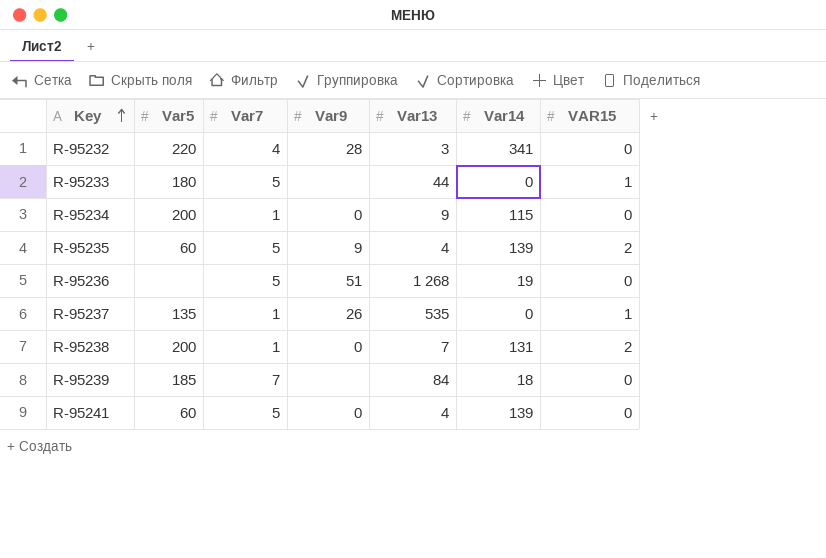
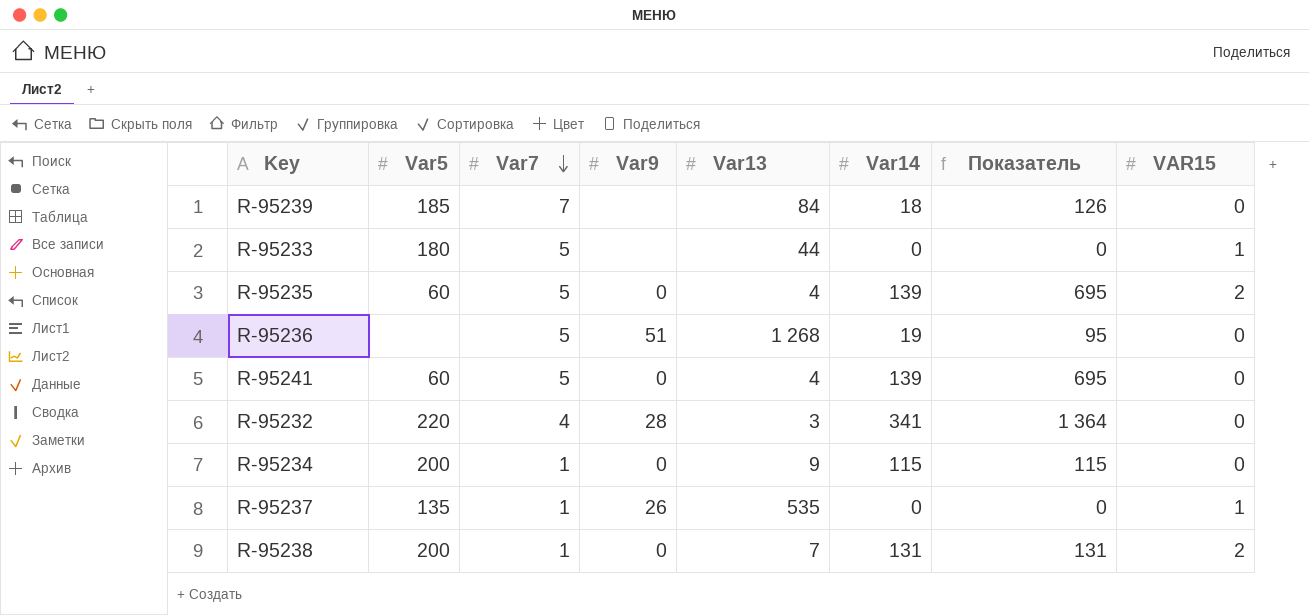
row order: Key ascending -> Var7 descending
column Показатель | formula: none -> [Var7] * [Var14]
R-95235 | Var9: 9 -> 0

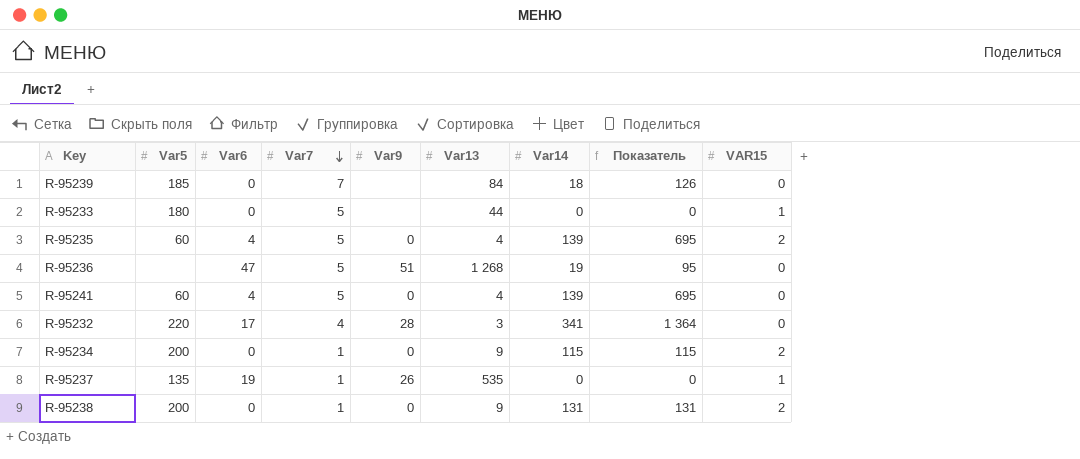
column Var6 | position: none -> 3
R-95234 | VAR15: 0 -> 2
R-95238 | Var13: 7 -> 9

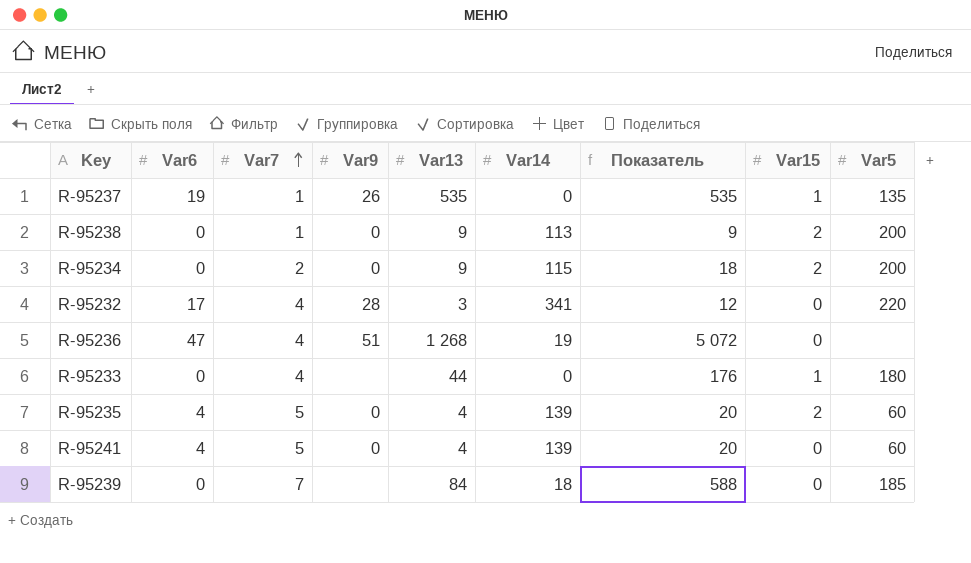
row order: Var7 descending -> Var7 ascending
column Показатель | formula: [Var7] * [Var14] -> [Var7] * [Var13]
column name: VAR15 -> Var15
column Var5 | position: 2 -> 9
R-95238 | Var14: 131 -> 113
R-95234 | Var7: 1 -> 2
R-95236 | Var7: 5 -> 4
R-95233 | Var7: 5 -> 4

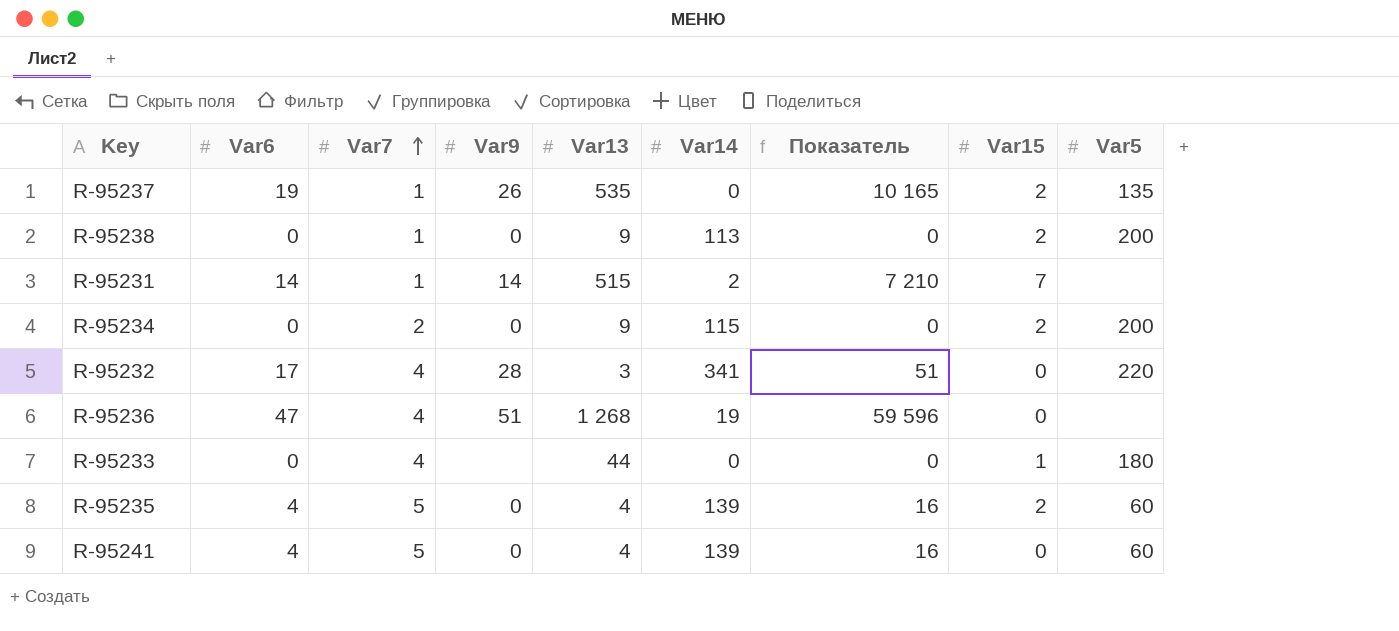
column Показатель | formula: [Var7] * [Var13] -> [Var6] * [Var13]
row R-95239: 0 | 7 | none | 84 | 18 | 588 | 0 | 185 -> none
R-95237 | Var15: 1 -> 2
row R-95231: none -> 14 | 1 | 14 | 515 | 2 | 7 210 | 7 | none

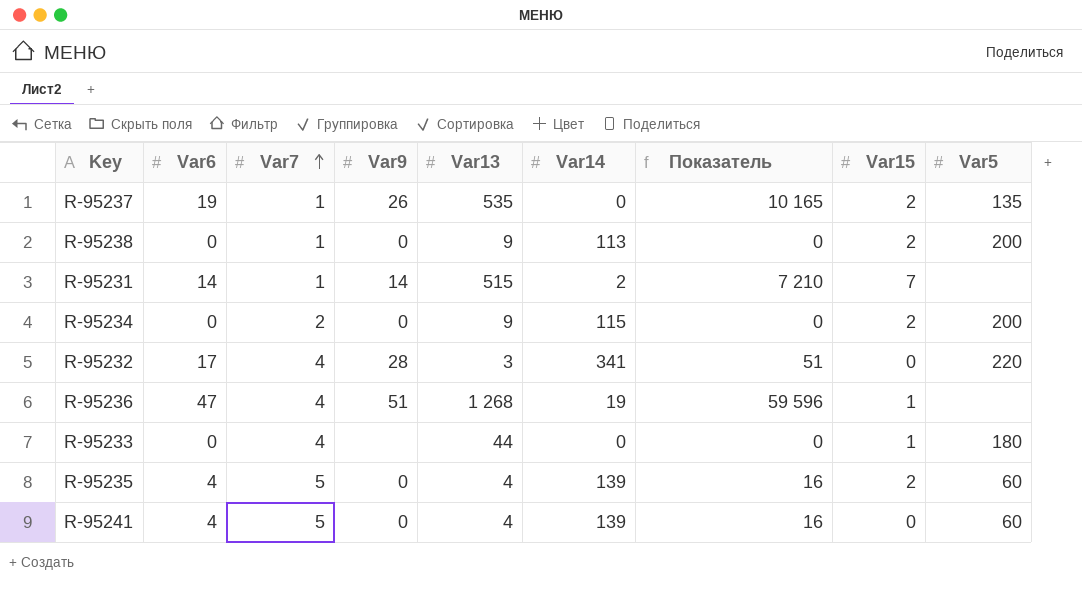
R-95236 | Var15: 0 -> 1

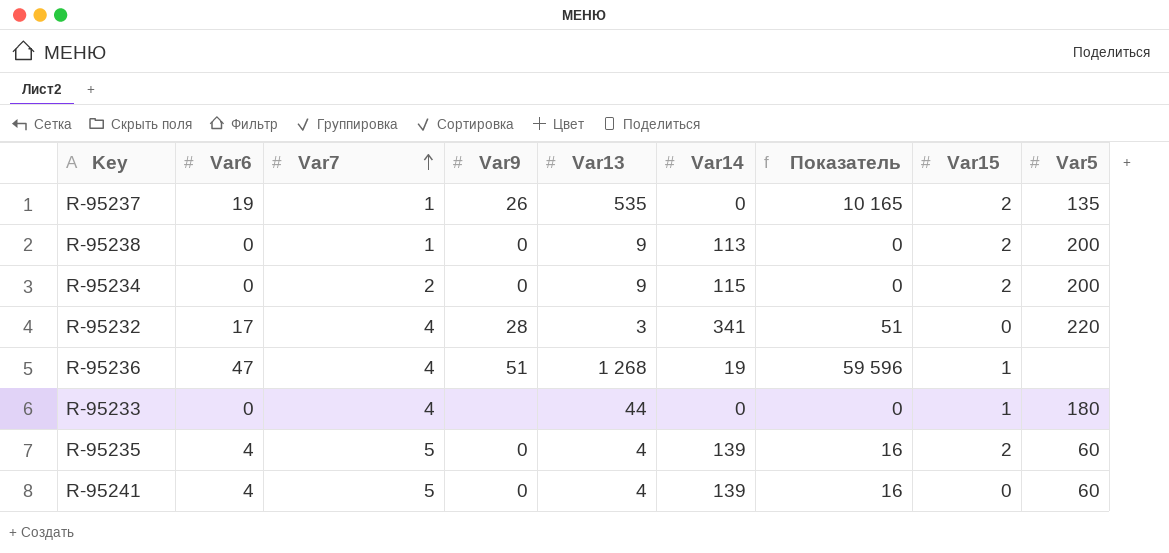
row R-95231: 14 | 1 | 14 | 515 | 2 | 7 210 | 7 | none -> none

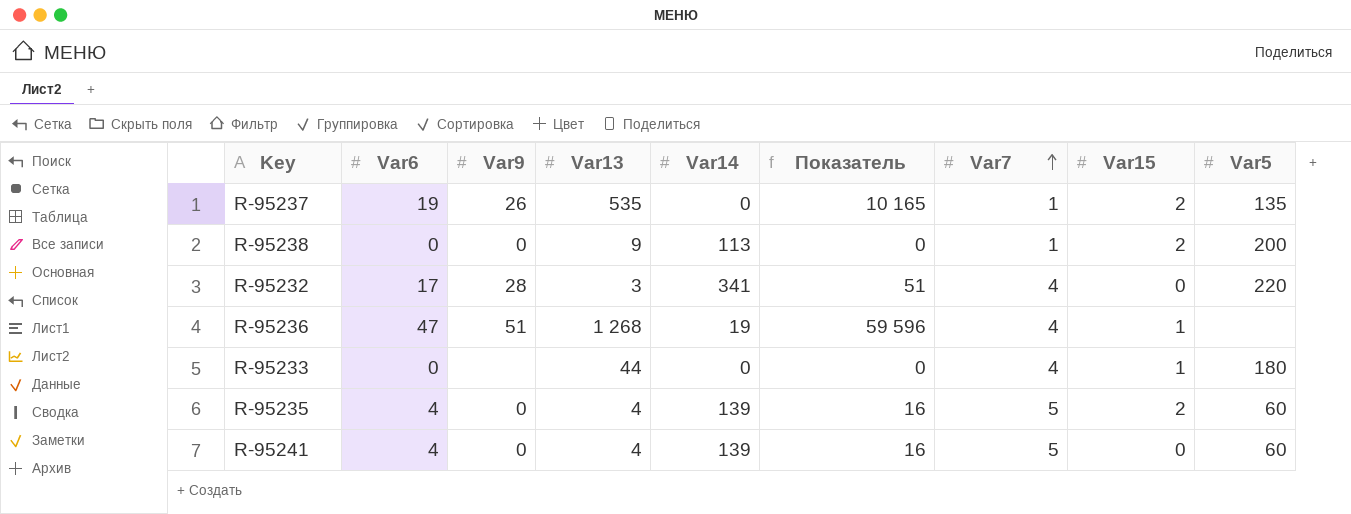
column Var7 | position: 3 -> 7
row R-95234: 0 | 2 | 0 | 9 | 115 | 0 | 2 | 200 -> none

